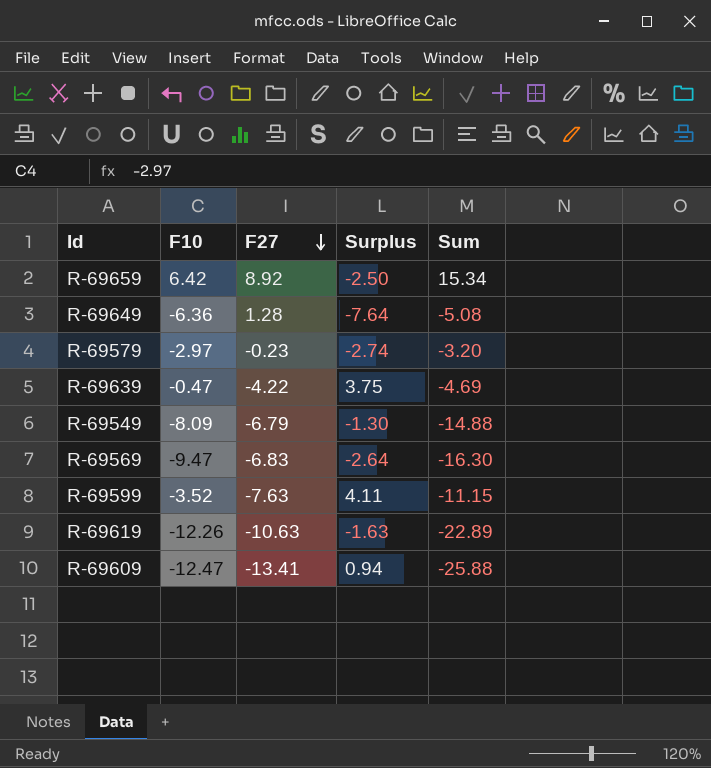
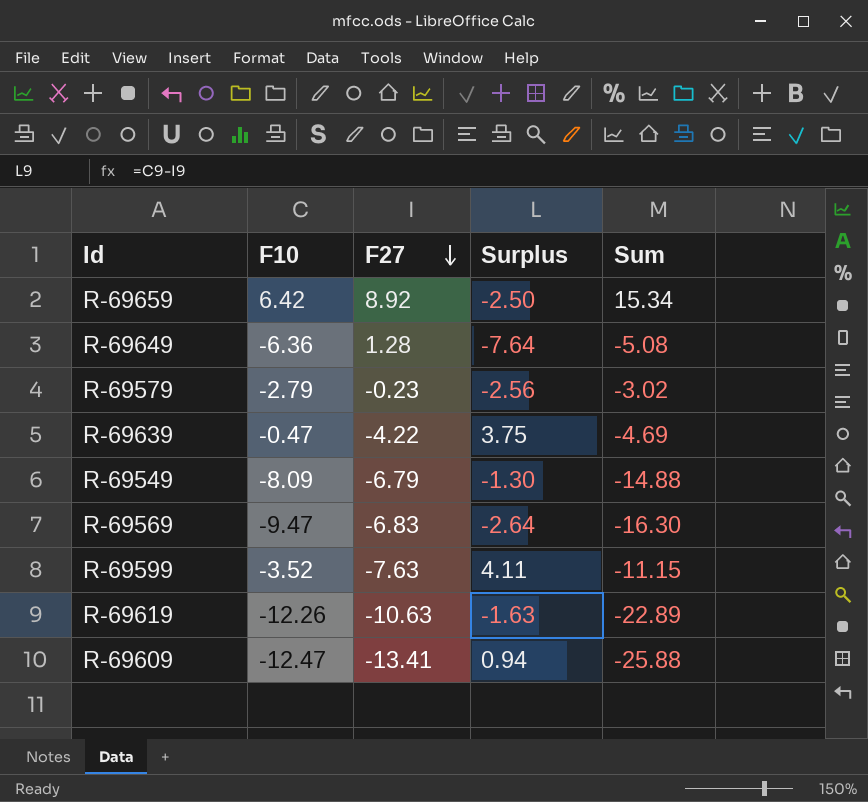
R-69579 | F10: -2.97 -> -2.79
R-69579 | Surplus: -2.74 -> -2.56
R-69579 | Sum: -3.20 -> -3.02

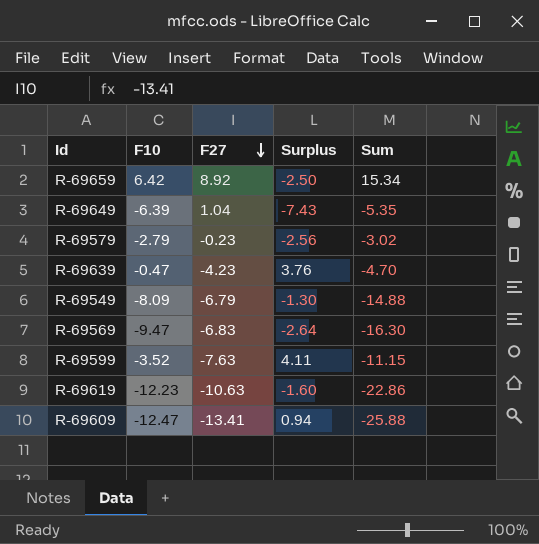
R-69649 | F10: -6.36 -> -6.39
R-69649 | F27: 1.28 -> 1.04
R-69649 | Surplus: -7.64 -> -7.43
R-69649 | Sum: -5.08 -> -5.35
R-69639 | F27: -4.22 -> -4.23
R-69639 | Surplus: 3.75 -> 3.76
R-69639 | Sum: -4.69 -> -4.70
R-69619 | F10: -12.26 -> -12.23
R-69619 | Surplus: -1.63 -> -1.60
R-69619 | Sum: -22.89 -> -22.86

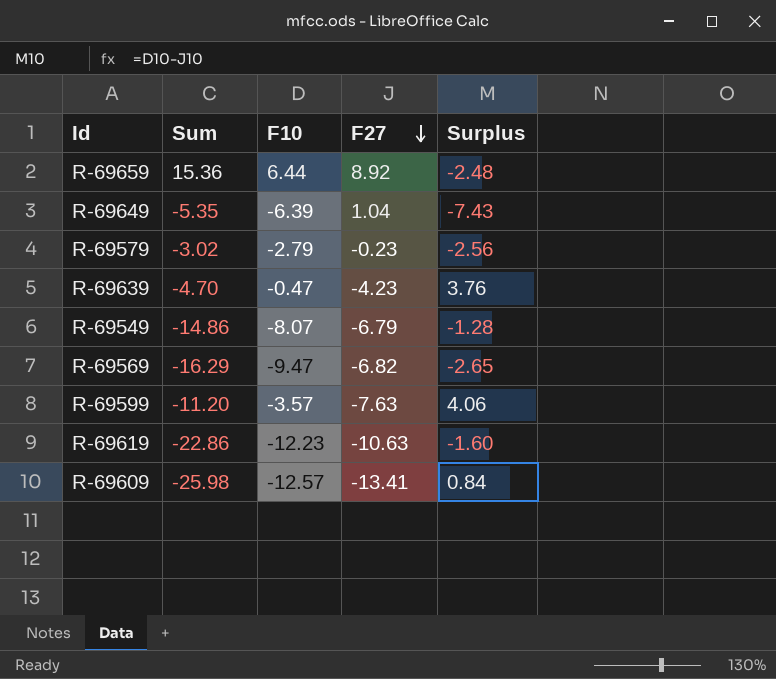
column Sum | position: 5 -> 2
R-69659 | Sum: 15.34 -> 15.36
R-69659 | F10: 6.42 -> 6.44
R-69659 | Surplus: -2.50 -> -2.48
R-69549 | Sum: -14.88 -> -14.86
R-69549 | F10: -8.09 -> -8.07
R-69549 | Surplus: -1.30 -> -1.28
R-69569 | Sum: -16.30 -> -16.29
R-69569 | F27: -6.83 -> -6.82
R-69569 | Surplus: -2.64 -> -2.65
R-69599 | Sum: -11.15 -> -11.20
R-69599 | F10: -3.52 -> -3.57
R-69599 | Surplus: 4.11 -> 4.06
R-69609 | Sum: -25.88 -> -25.98
R-69609 | F10: -12.47 -> -12.57
R-69609 | Surplus: 0.94 -> 0.84

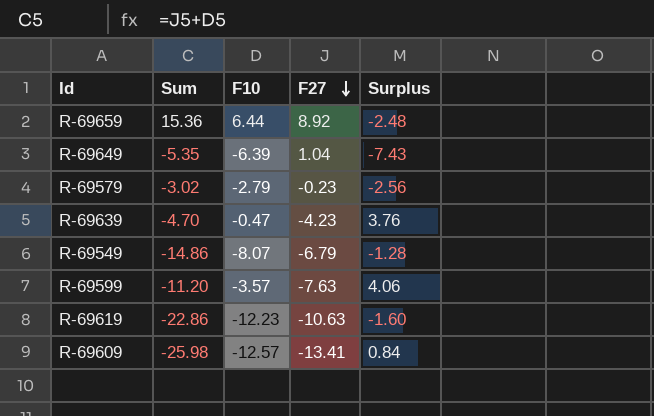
row R-69569: -16.29 | -9.47 | -6.82 | -2.65 -> none

